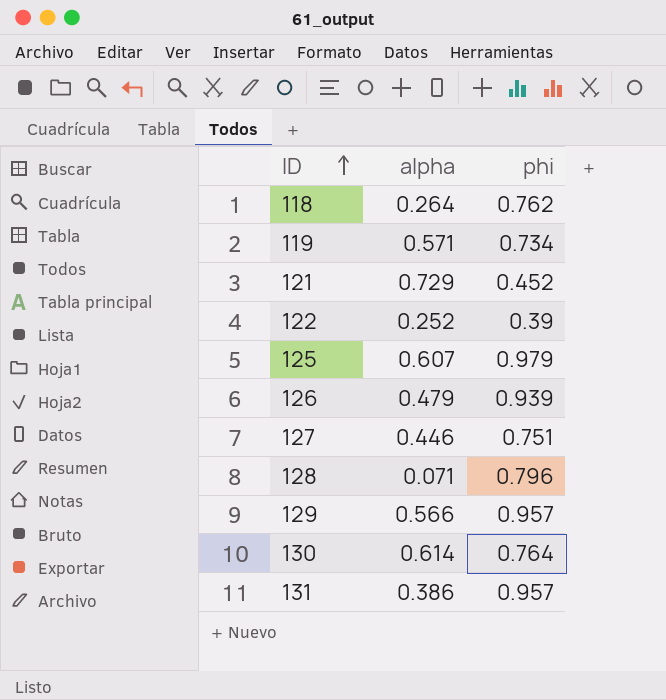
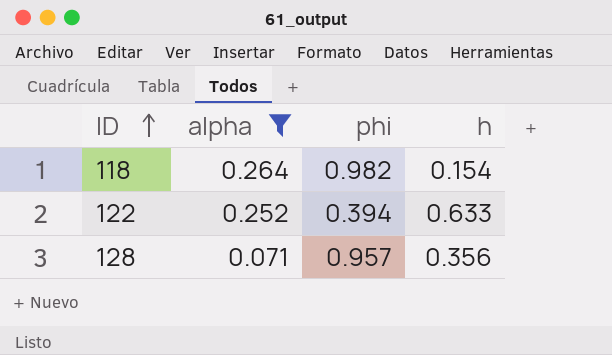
filter: none -> alpha <= 0.264
column h | position: none -> 4
118 | phi: 0.762 -> 0.982
122 | phi: 0.39 -> 0.394
128 | phi: 0.796 -> 0.957

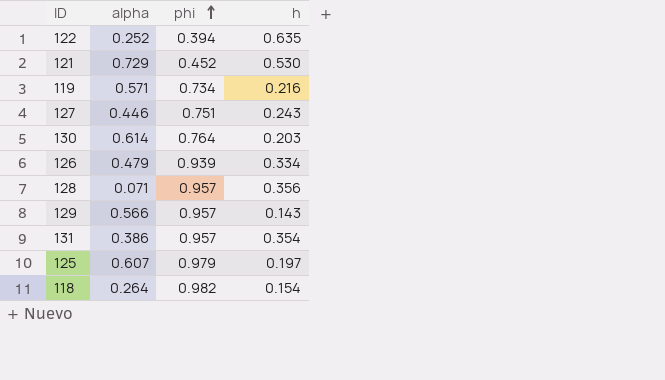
filter: alpha <= 0.264 -> none
row order: ID ascending -> phi ascending
122 | h: 0.633 -> 0.635

